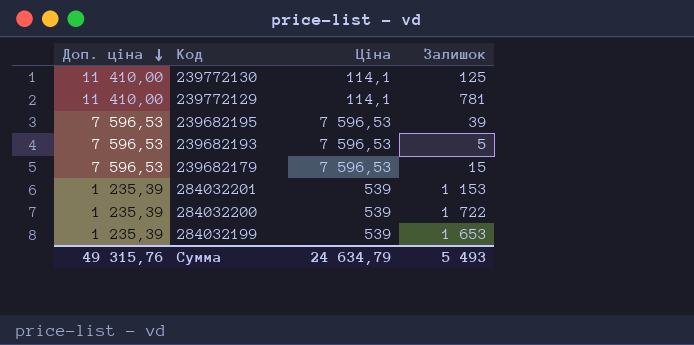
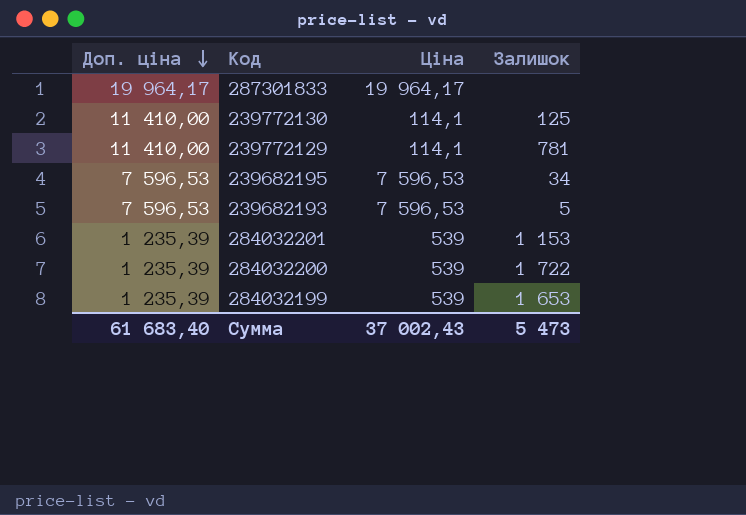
row 239682179: 7 596,53 | 7 596,53 | 15 -> none
row 287301833: none -> 19 964,17 | 19 964,17 | none
239682195 | Залишок: 39 -> 34
Сумма | Доп. ціна: 49 315,76 -> 61 683,40
Сумма | Ціна: 24 634,79 -> 37 002,43
Сумма | Залишок: 5 493 -> 5 473

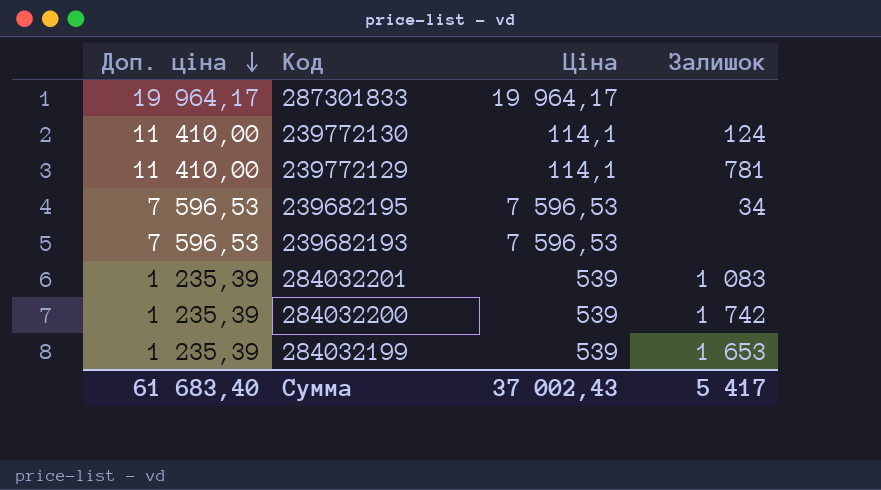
239772130 | Залишок: 125 -> 124
239682193 | Залишок: 5 -> none
284032201 | Залишок: 1 153 -> 1 083
284032200 | Залишок: 1 722 -> 1 742
Сумма | Залишок: 5 473 -> 5 417

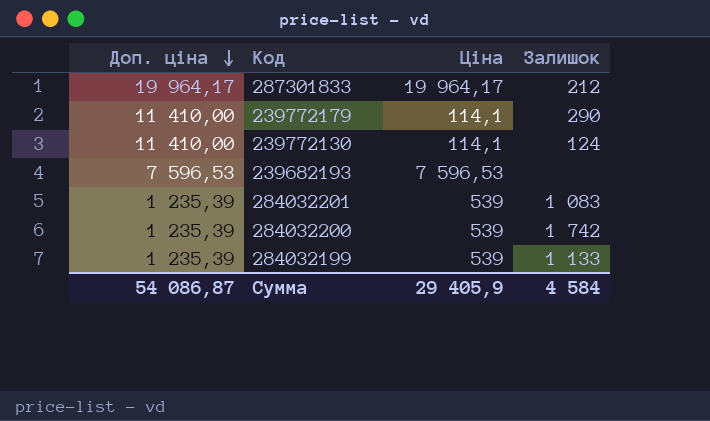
row 239772129: 11 410,00 | 114,1 | 781 -> none
row 239682195: 7 596,53 | 7 596,53 | 34 -> none
287301833 | Залишок: none -> 212
row 239772179: none -> 11 410,00 | 114,1 | 290
284032199 | Залишок: 1 653 -> 1 133
Сумма | Доп. ціна: 61 683,40 -> 54 086,87
Сумма | Ціна: 37 002,43 -> 29 405,9
Сумма | Залишок: 5 417 -> 4 584

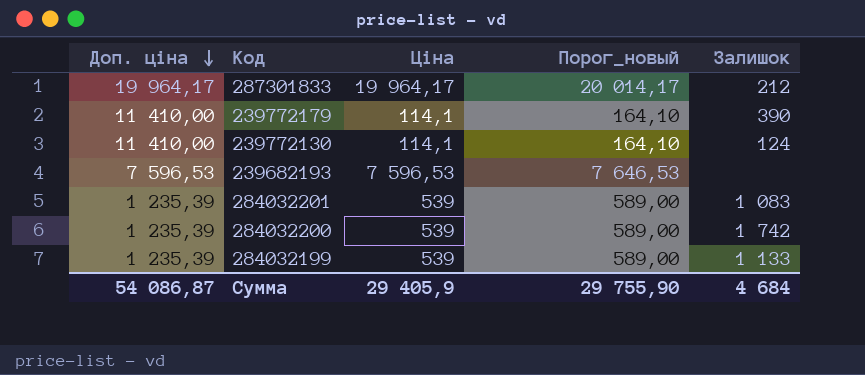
column Порог_новый | formula: none -> [Ціна] + 50
239772179 | Залишок: 290 -> 390
Сумма | Залишок: 4 584 -> 4 684

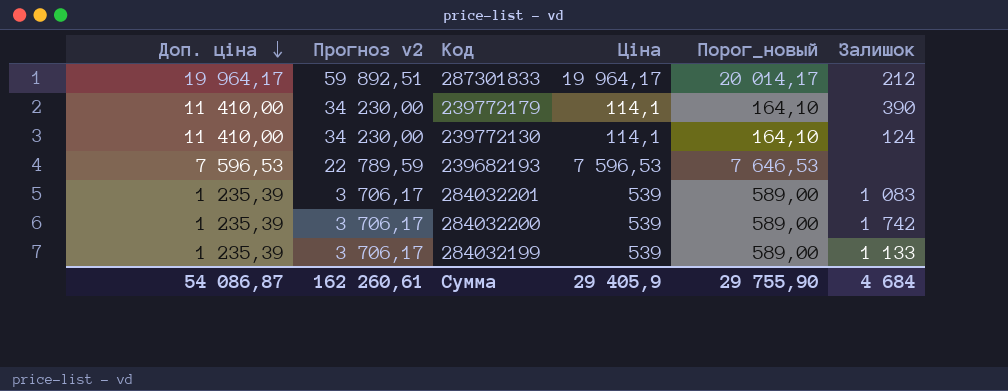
column Прогноз v2 | formula: none -> [Доп. ціна] * 3

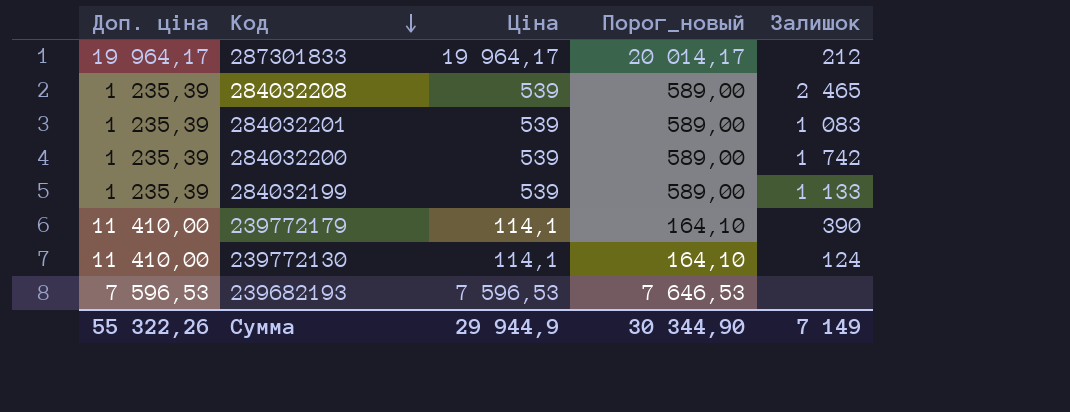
row order: Доп. ціна descending -> Код descending
column Прогноз v2 | formula: [Доп. ціна] * 3 -> none
row 284032208: none -> 1 235,39 | 539 | 589,00 | 2 465
Сумма | Доп. ціна: 54 086,87 -> 55 322,26
Сумма | Ціна: 29 405,9 -> 29 944,9
Сумма | Порог_новый: 29 755,90 -> 30 344,90
Сумма | Залишок: 4 684 -> 7 149

